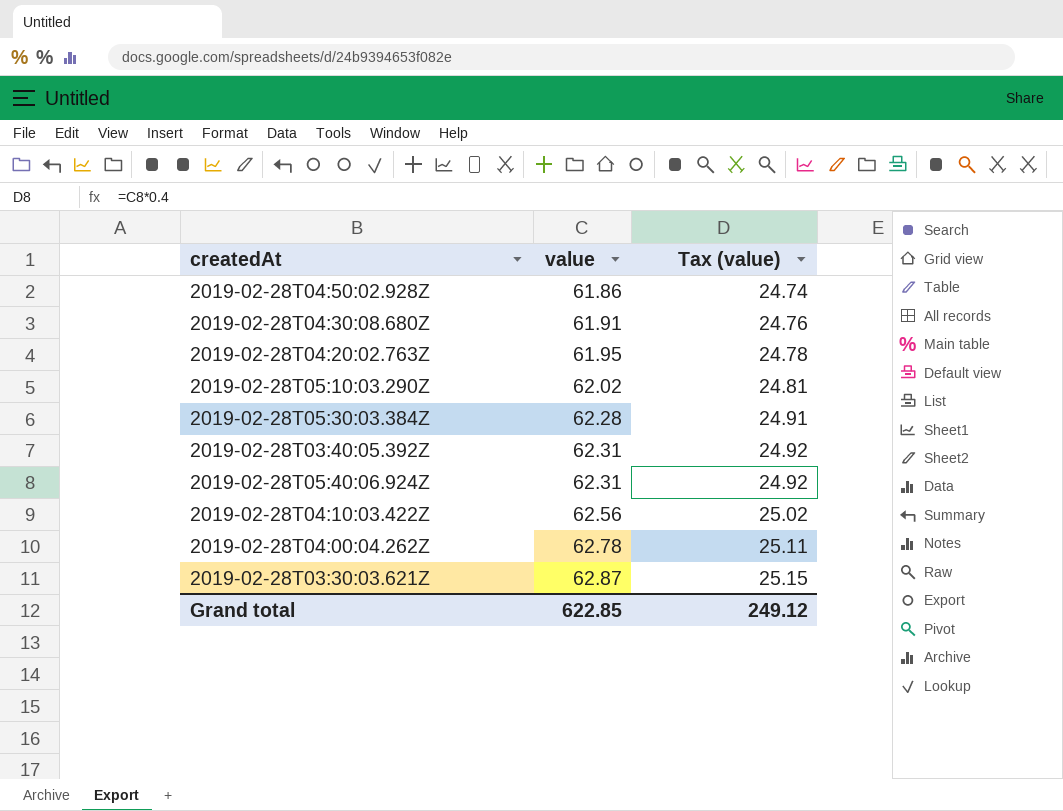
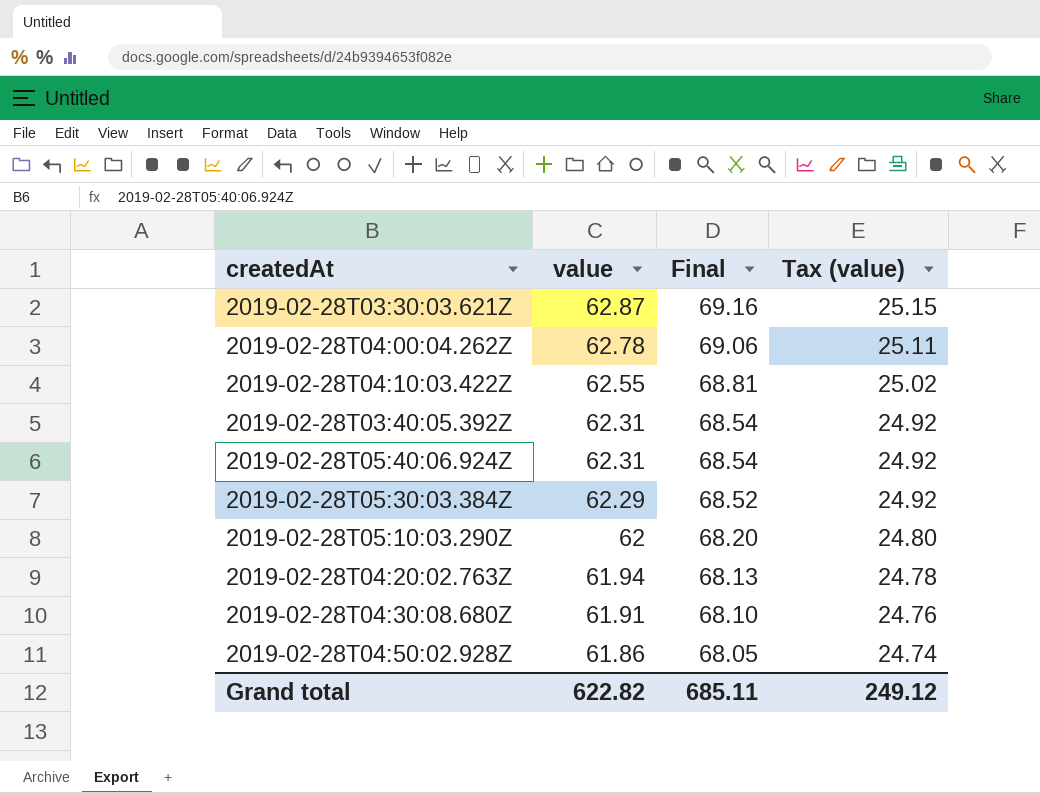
row order: value ascending -> value descending
column Final | formula: none -> [value] * 1.1
2019-02-28T04:10:03.422Z | value: 62.56 -> 62.55
2019-02-28T05:30:03.384Z | value: 62.28 -> 62.29
2019-02-28T05:30:03.384Z | Tax (value): 24.91 -> 24.92
2019-02-28T05:10:03.290Z | value: 62.02 -> 62
2019-02-28T05:10:03.290Z | Tax (value): 24.81 -> 24.80
2019-02-28T04:20:02.763Z | value: 61.95 -> 61.94
Grand total | value: 622.85 -> 622.82

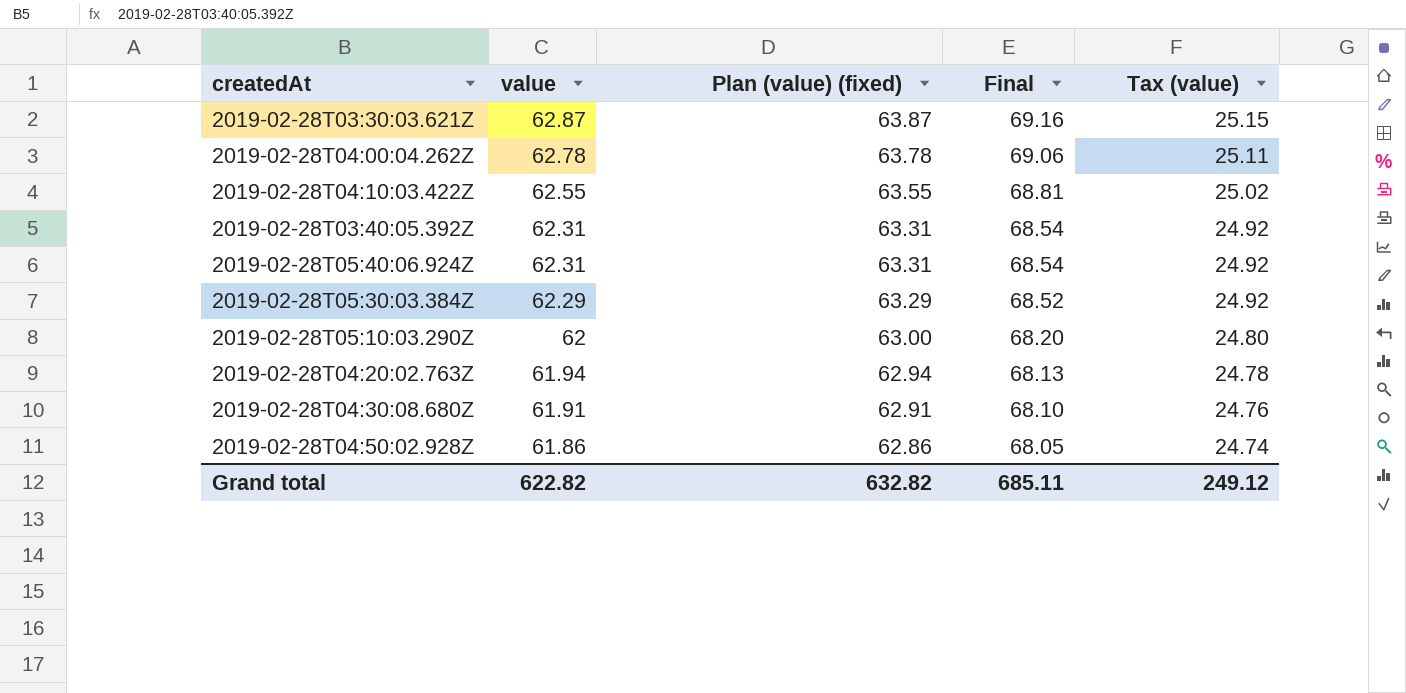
column Plan (value) (fixed) | formula: none -> [value] + 1

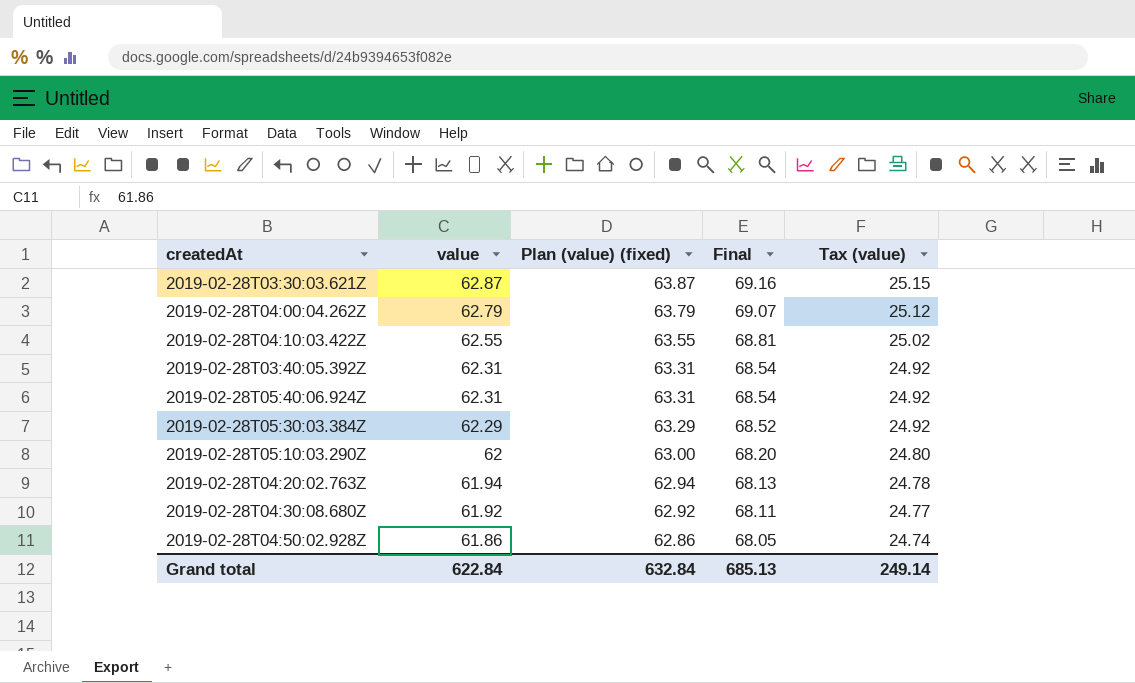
2019-02-28T04:00:04.262Z | value: 62.78 -> 62.79
2019-02-28T04:00:04.262Z | Plan (value) (fixed): 63.78 -> 63.79
2019-02-28T04:00:04.262Z | Final: 69.06 -> 69.07
2019-02-28T04:00:04.262Z | Tax (value): 25.11 -> 25.12
2019-02-28T04:30:08.680Z | value: 61.91 -> 61.92
2019-02-28T04:30:08.680Z | Plan (value) (fixed): 62.91 -> 62.92
2019-02-28T04:30:08.680Z | Final: 68.10 -> 68.11
2019-02-28T04:30:08.680Z | Tax (value): 24.76 -> 24.77
Grand total | value: 622.82 -> 622.84
Grand total | Plan (value) (fixed): 632.82 -> 632.84
Grand total | Final: 685.11 -> 685.13
Grand total | Tax (value): 249.12 -> 249.14

